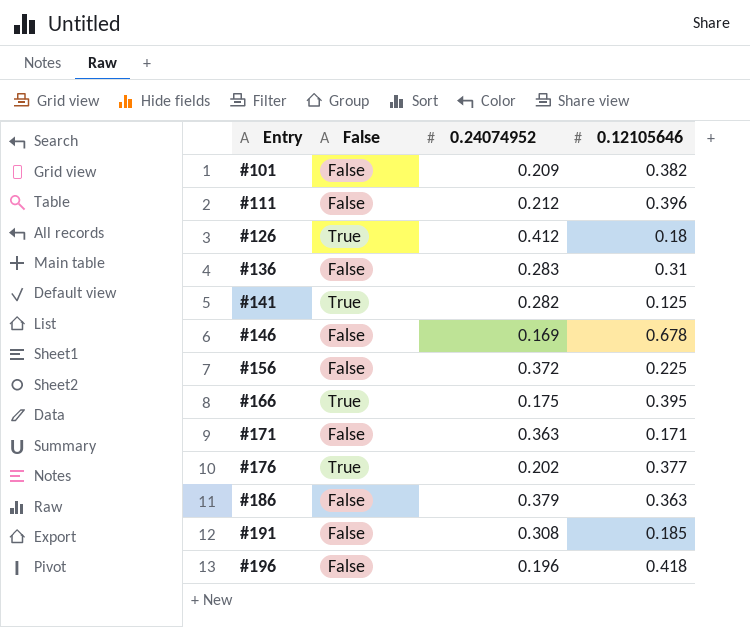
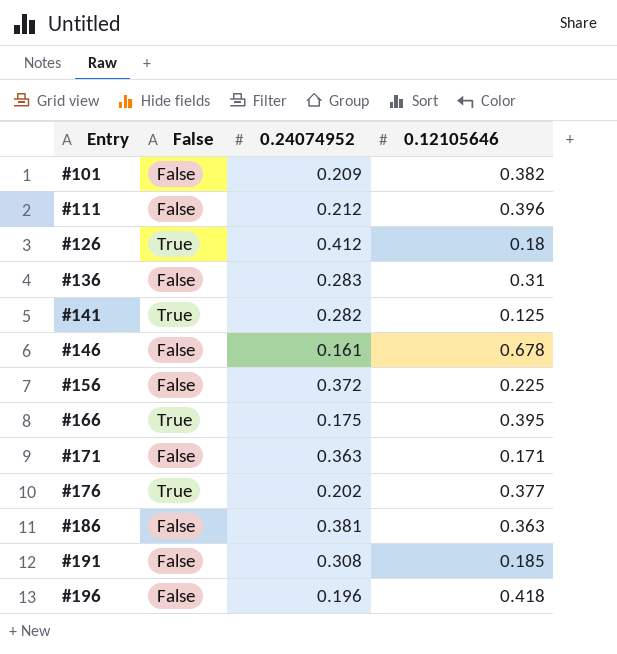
#146 | 0.24074952: 0.169 -> 0.161
#186 | 0.24074952: 0.379 -> 0.381

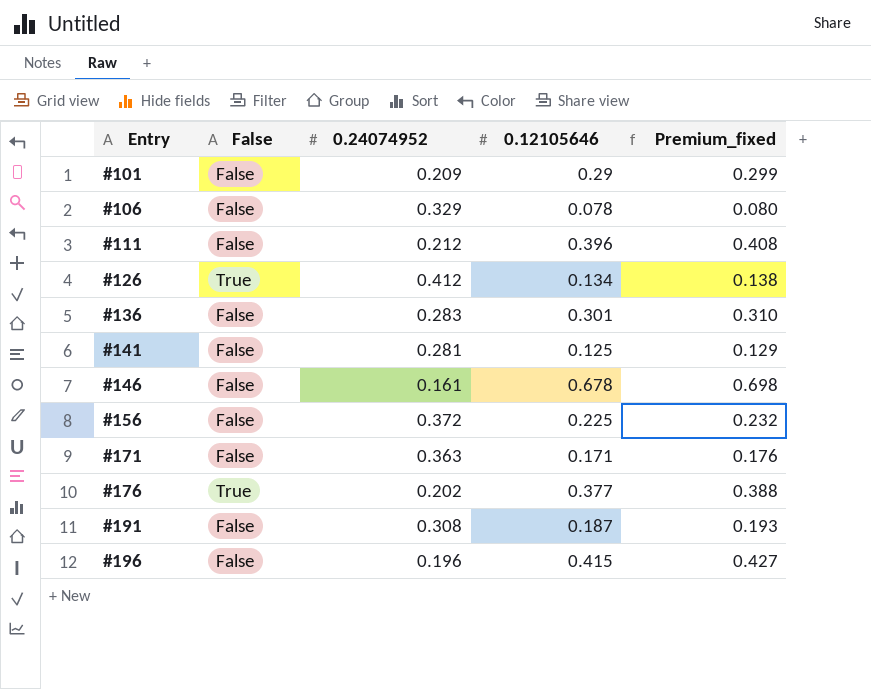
column Premium_fixed | formula: none -> [0.12105646] * 1.03
row #166: True | 0.175 | 0.395 -> none
row #186: False | 0.381 | 0.363 -> none
#101 | 0.12105646: 0.382 -> 0.29
row #106: none -> False | 0.329 | 0.078 | 0.080
#126 | 0.12105646: 0.18 -> 0.134
#136 | 0.12105646: 0.31 -> 0.301
#141 | False: True -> False
#141 | 0.24074952: 0.282 -> 0.281
#191 | 0.12105646: 0.185 -> 0.187
#196 | 0.12105646: 0.418 -> 0.415

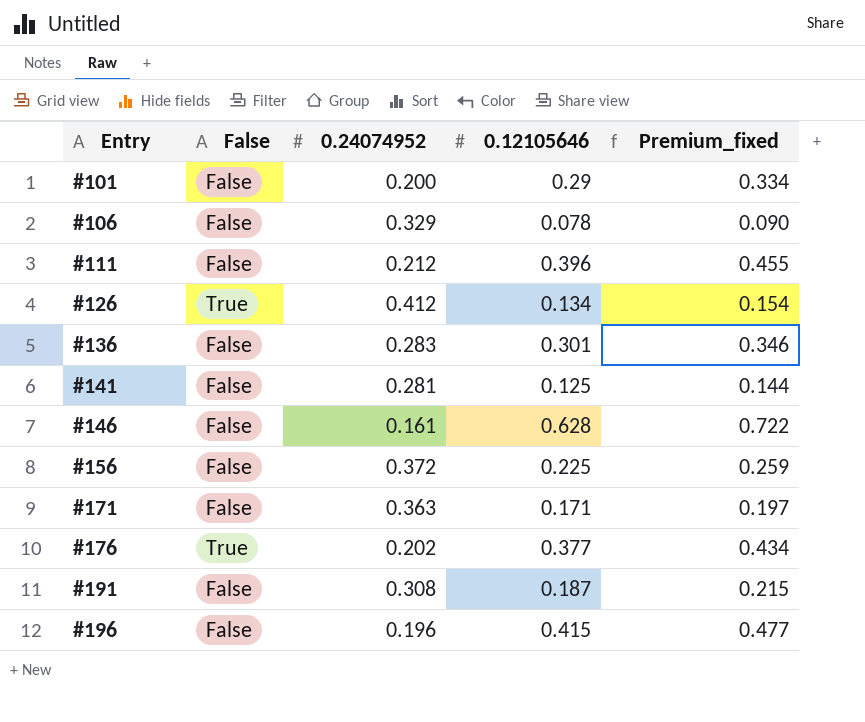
column Premium_fixed | formula: [0.12105646] * 1.03 -> [0.12105646] * 1.15
#101 | 0.24074952: 0.209 -> 0.200
#146 | 0.12105646: 0.678 -> 0.628

